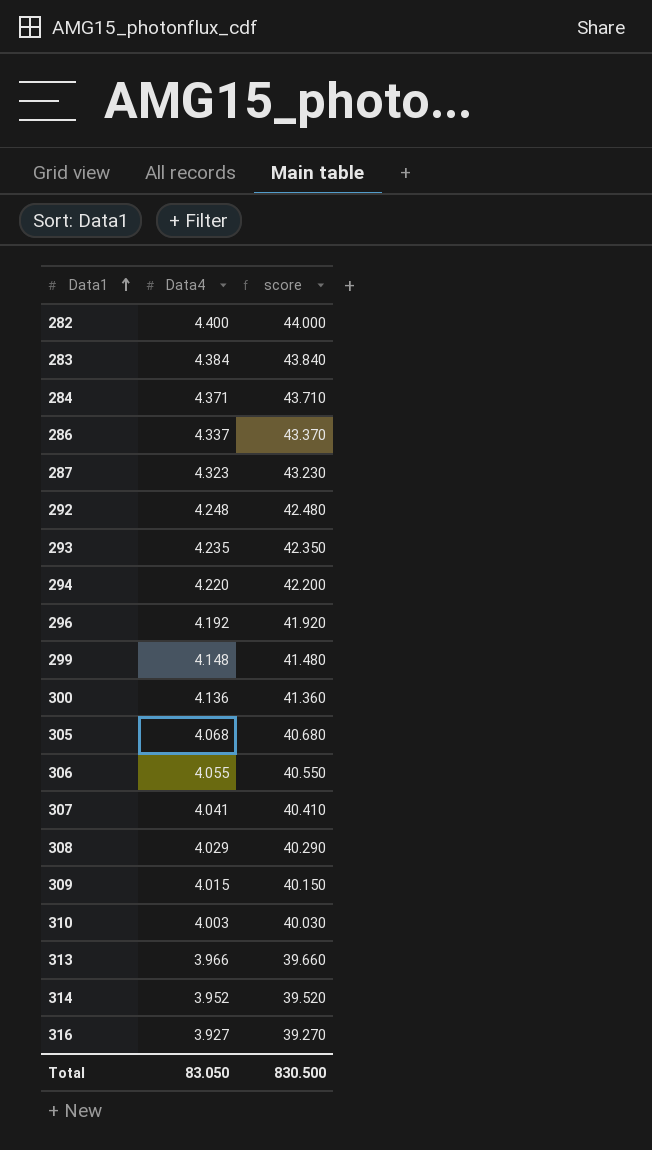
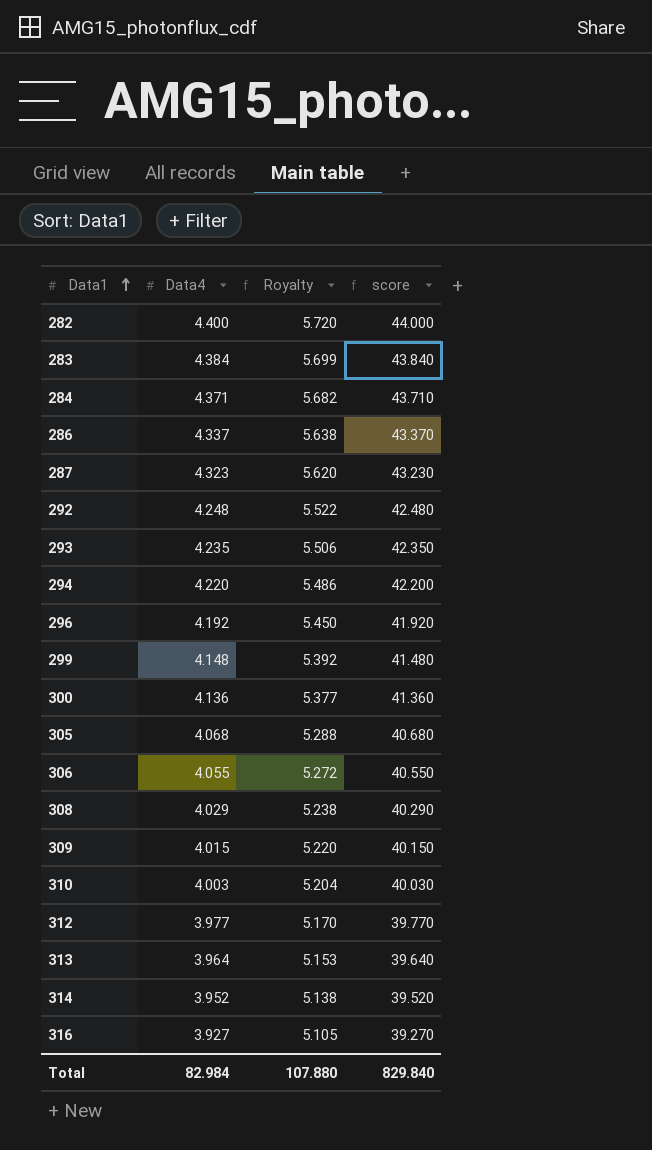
column Royalty | formula: none -> [Data4] * 1.3
row 307: 4.041 | 40.410 -> none
row 312: none -> 3.977 | 5.170 | 39.770
313 | Data4: 3.966 -> 3.964
313 | score: 39.660 -> 39.640
Total | Data4: 83.050 -> 82.984
Total | score: 830.500 -> 829.840

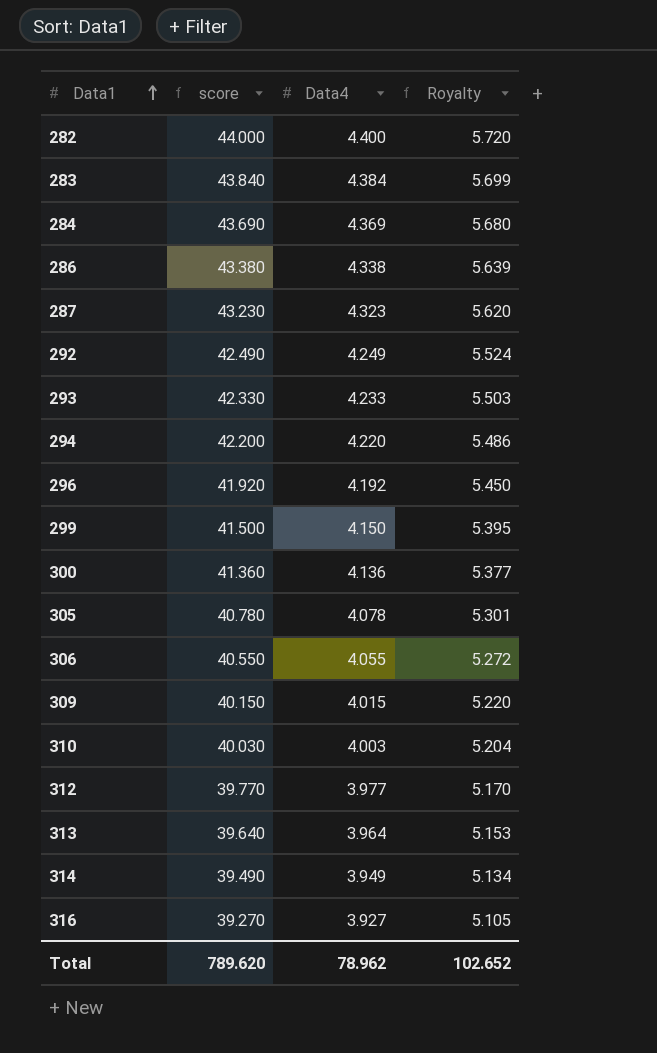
column score | position: 4 -> 2
row 308: 4.029 | 5.238 | 40.290 -> none
284 | score: 43.710 -> 43.690
284 | Data4: 4.371 -> 4.369
284 | Royalty: 5.682 -> 5.680
286 | score: 43.370 -> 43.380
286 | Data4: 4.337 -> 4.338
286 | Royalty: 5.638 -> 5.639
292 | score: 42.480 -> 42.490
292 | Data4: 4.248 -> 4.249
292 | Royalty: 5.522 -> 5.524
293 | score: 42.350 -> 42.330
293 | Data4: 4.235 -> 4.233
293 | Royalty: 5.506 -> 5.503
299 | score: 41.480 -> 41.500
299 | Data4: 4.148 -> 4.150
299 | Royalty: 5.392 -> 5.395
305 | score: 40.680 -> 40.780
305 | Data4: 4.068 -> 4.078
305 | Royalty: 5.288 -> 5.301
314 | score: 39.520 -> 39.490
314 | Data4: 3.952 -> 3.949
314 | Royalty: 5.138 -> 5.134
Total | score: 829.840 -> 789.620
Total | Data4: 82.984 -> 78.962
Total | Royalty: 107.880 -> 102.652

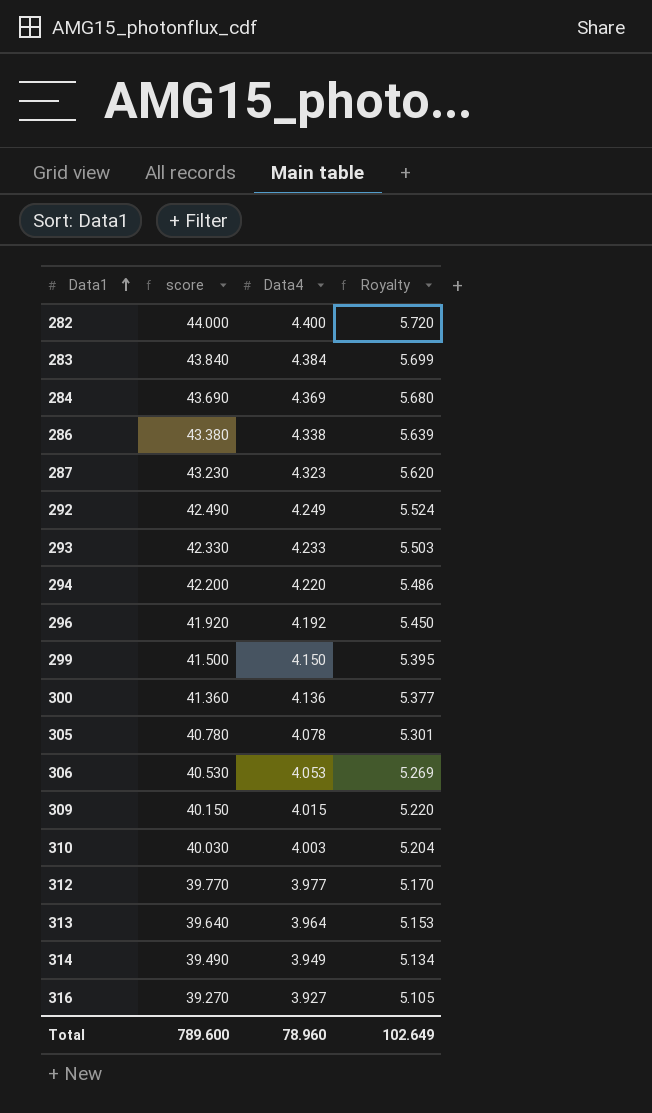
306 | score: 40.550 -> 40.530
306 | Data4: 4.055 -> 4.053
306 | Royalty: 5.272 -> 5.269
Total | score: 789.620 -> 789.600
Total | Data4: 78.962 -> 78.960
Total | Royalty: 102.652 -> 102.649

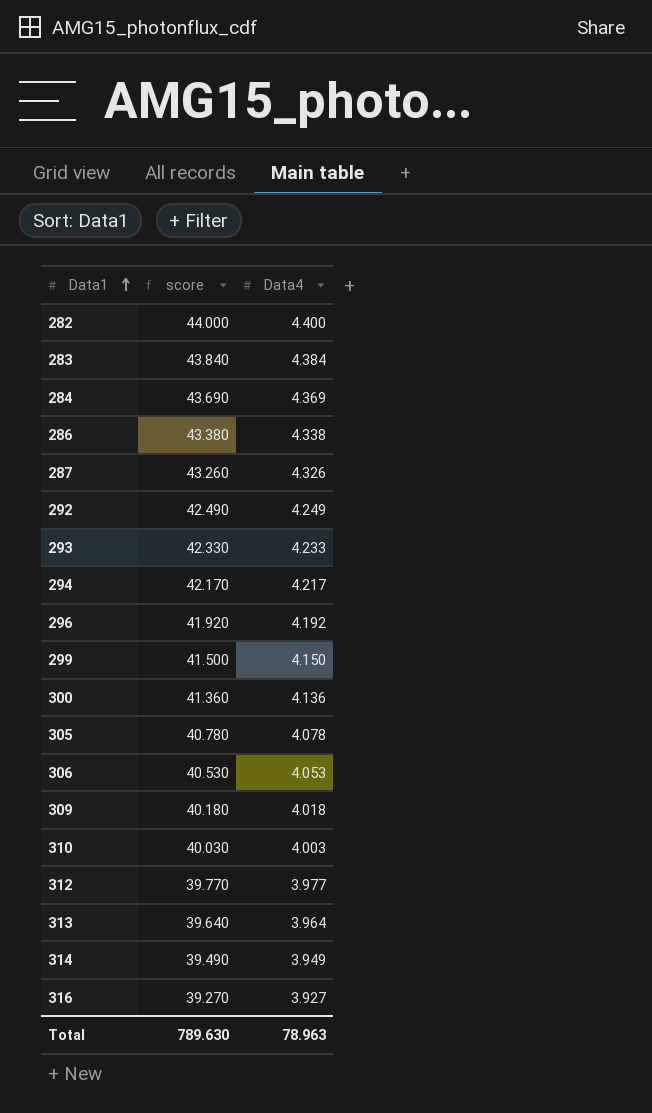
column Royalty | formula: [Data4] * 1.3 -> none
287 | score: 43.230 -> 43.260
287 | Data4: 4.323 -> 4.326
294 | score: 42.200 -> 42.170
294 | Data4: 4.220 -> 4.217
309 | score: 40.150 -> 40.180
309 | Data4: 4.015 -> 4.018
Total | score: 789.600 -> 789.630
Total | Data4: 78.960 -> 78.963

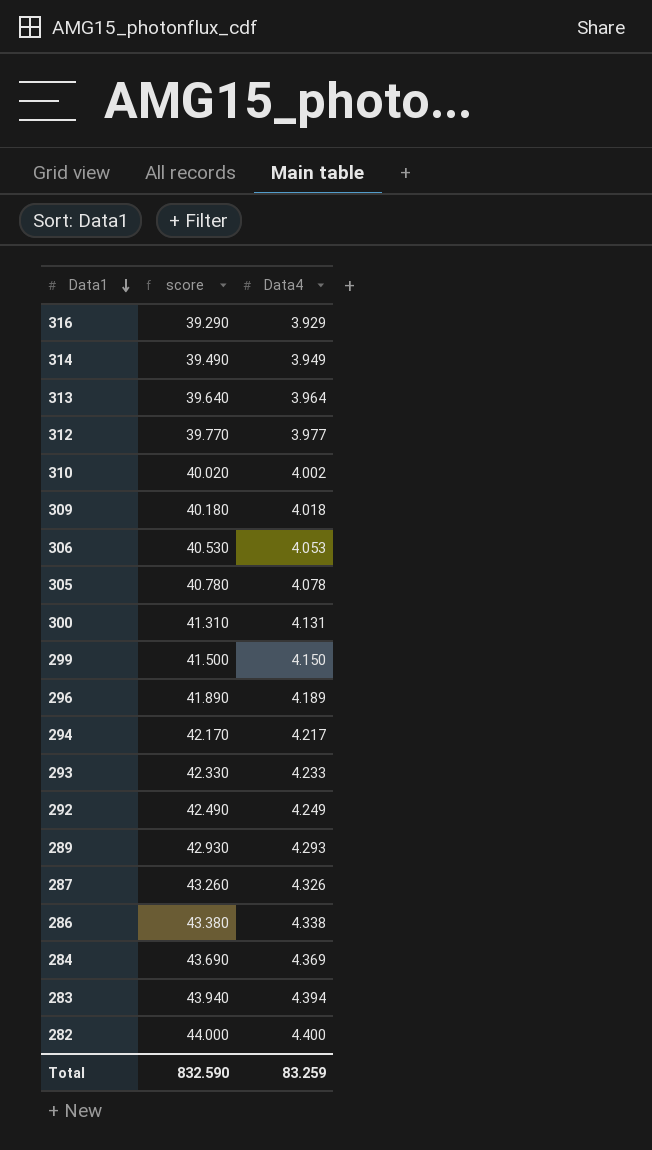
row order: Data1 ascending -> Data1 descending
316 | score: 39.270 -> 39.290
316 | Data4: 3.927 -> 3.929
310 | score: 40.030 -> 40.020
310 | Data4: 4.003 -> 4.002
300 | score: 41.360 -> 41.310
300 | Data4: 4.136 -> 4.131
296 | score: 41.920 -> 41.890
296 | Data4: 4.192 -> 4.189
row 289: none -> 42.930 | 4.293
283 | score: 43.840 -> 43.940
283 | Data4: 4.384 -> 4.394
Total | score: 789.630 -> 832.590
Total | Data4: 78.963 -> 83.259

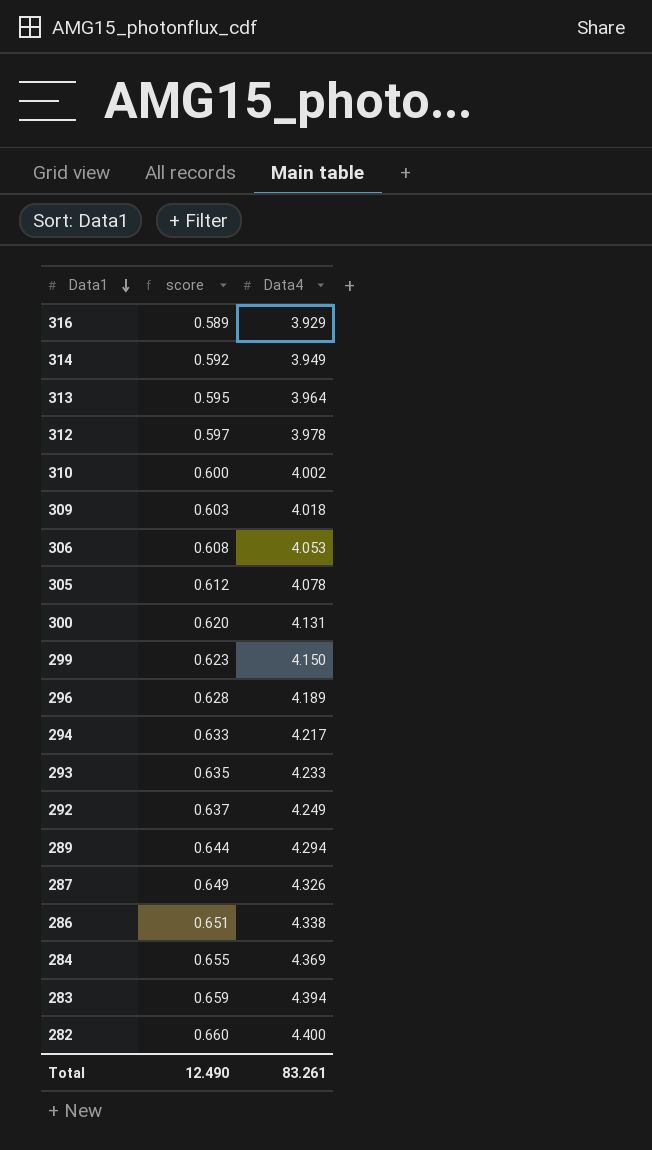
column score | formula: [Data4] * 10 -> [Data4] * 0.15
312 | Data4: 3.977 -> 3.978
289 | Data4: 4.293 -> 4.294
Total | score: 832.590 -> 12.490
Total | Data4: 83.259 -> 83.261

